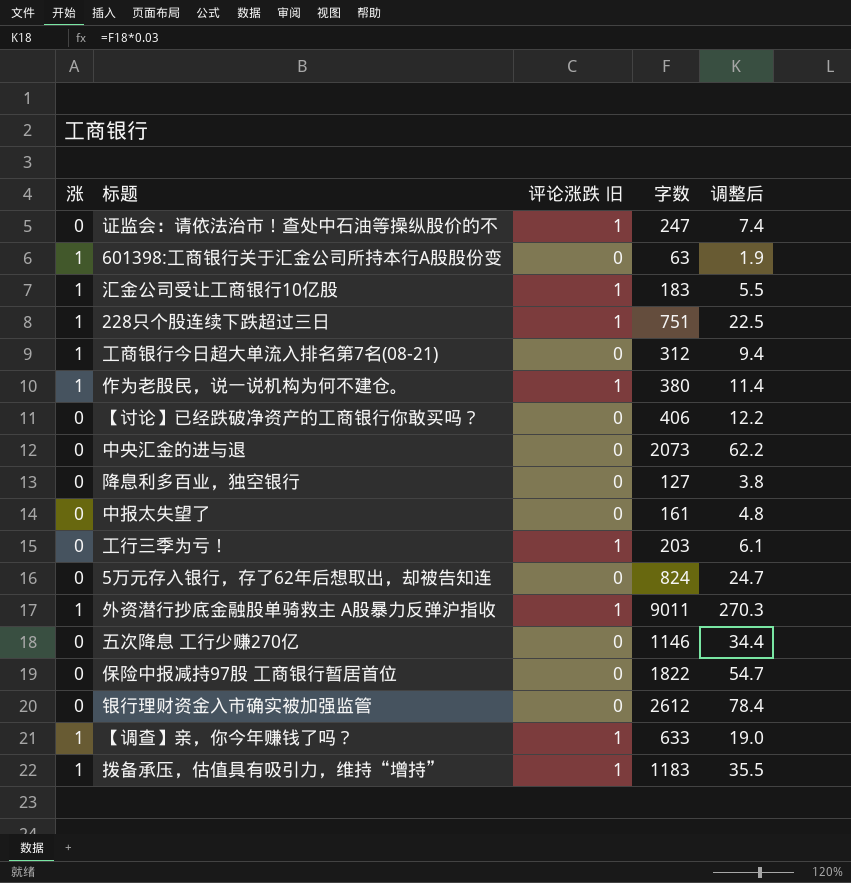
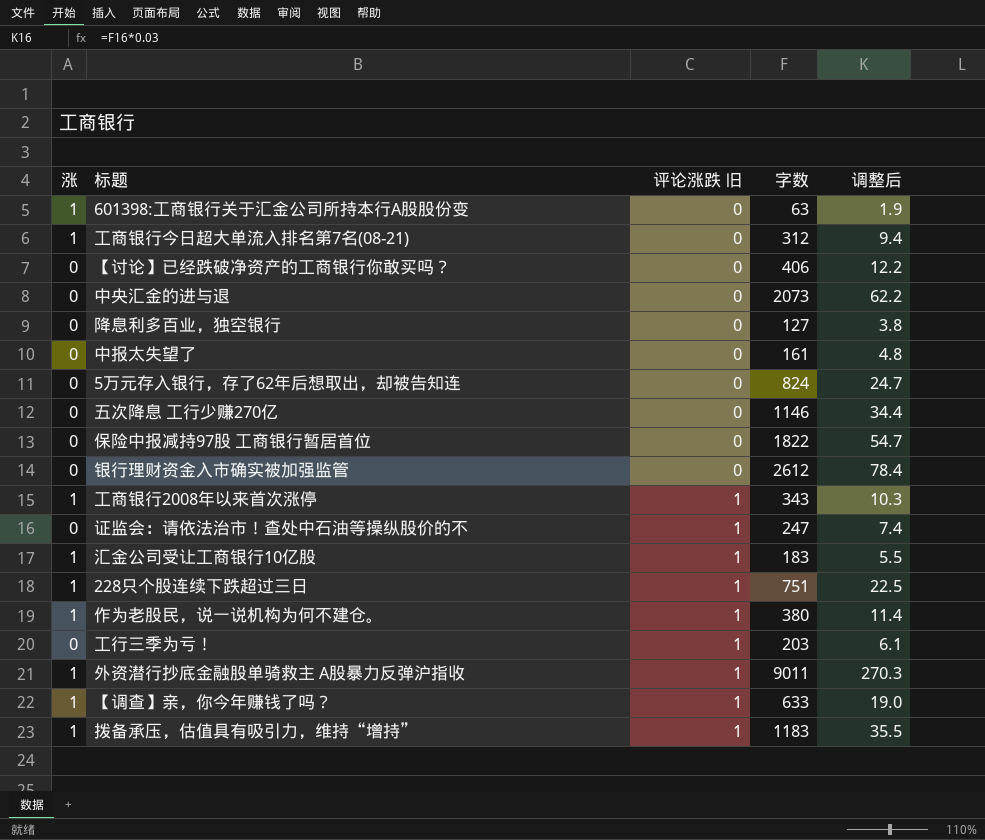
row order: none -> 评论涨跌 旧 ascending
row 工商银行2008年以来首次涨停: none -> 1 | 1 | 343 | 10.3

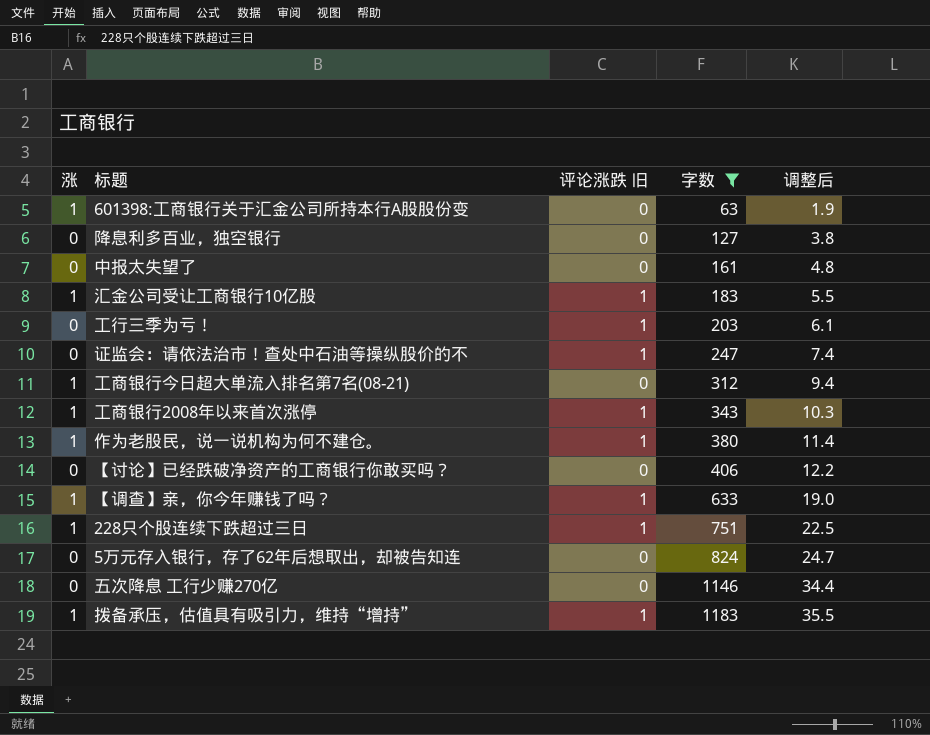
filter: none -> 字数 <= 1183
row order: 评论涨跌 旧 ascending -> 字数 ascending

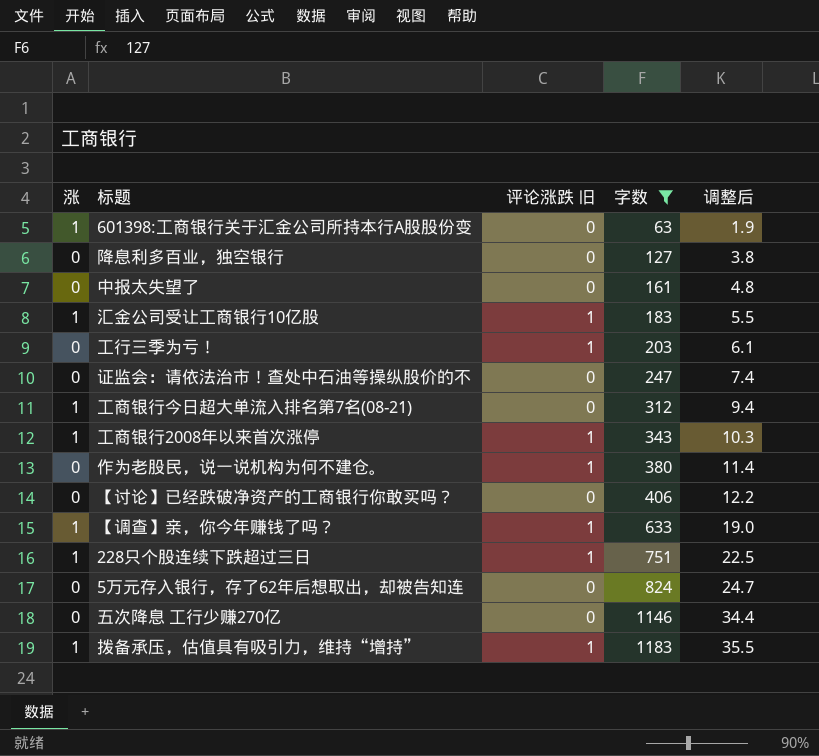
证监会：请依法治市！查处中石油等操纵股价的不 | 评论涨跌 旧: 1 -> 0
作为老股民，说一说机构为何不建仓。 | 涨: 1 -> 0

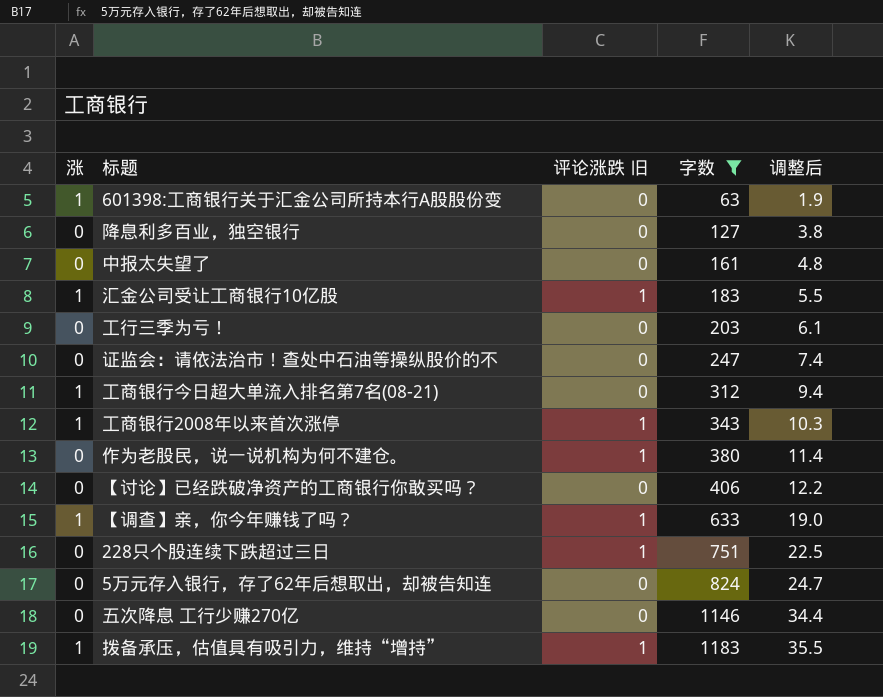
工行三季为亏！ | 评论涨跌 旧: 1 -> 0
228只个股连续下跌超过三日 | 涨: 1 -> 0

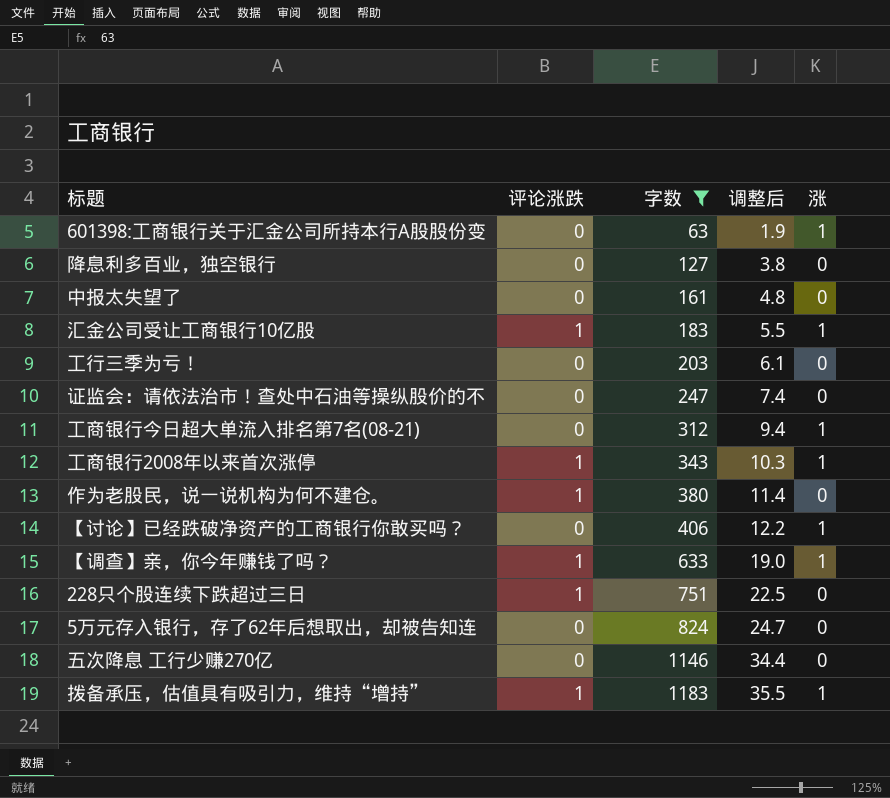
column name: 评论涨跌 旧 -> 评论涨跌
column 涨 | position: 1 -> 5
【讨论】已经跌破净资产的工商银行你敢买吗？ | 涨: 0 -> 1

